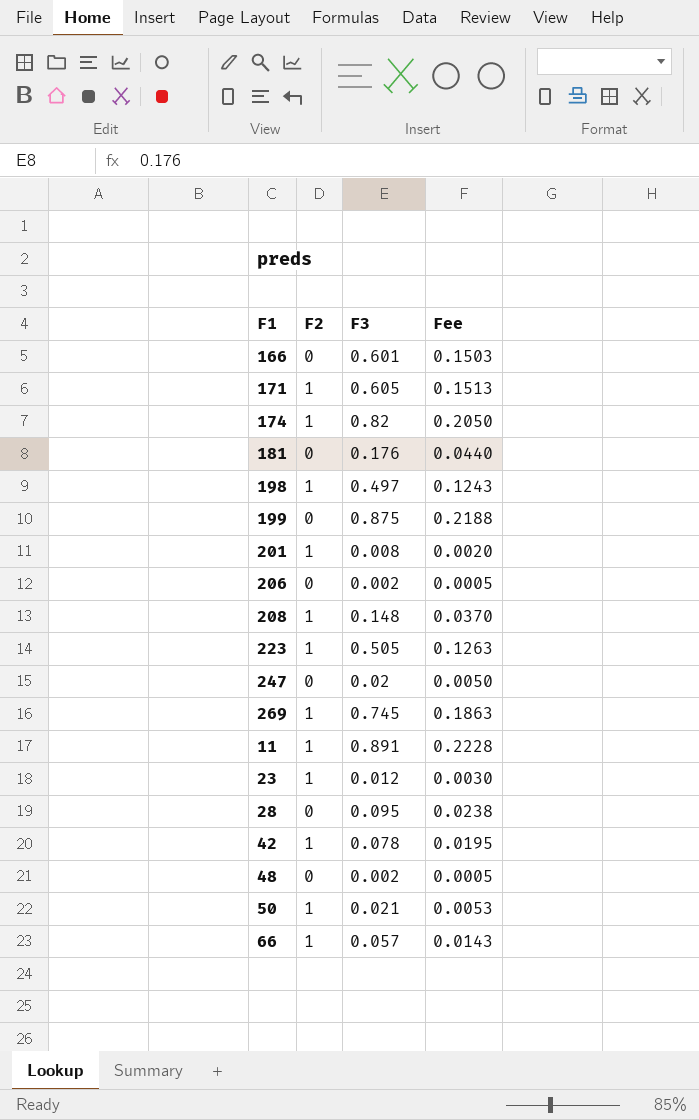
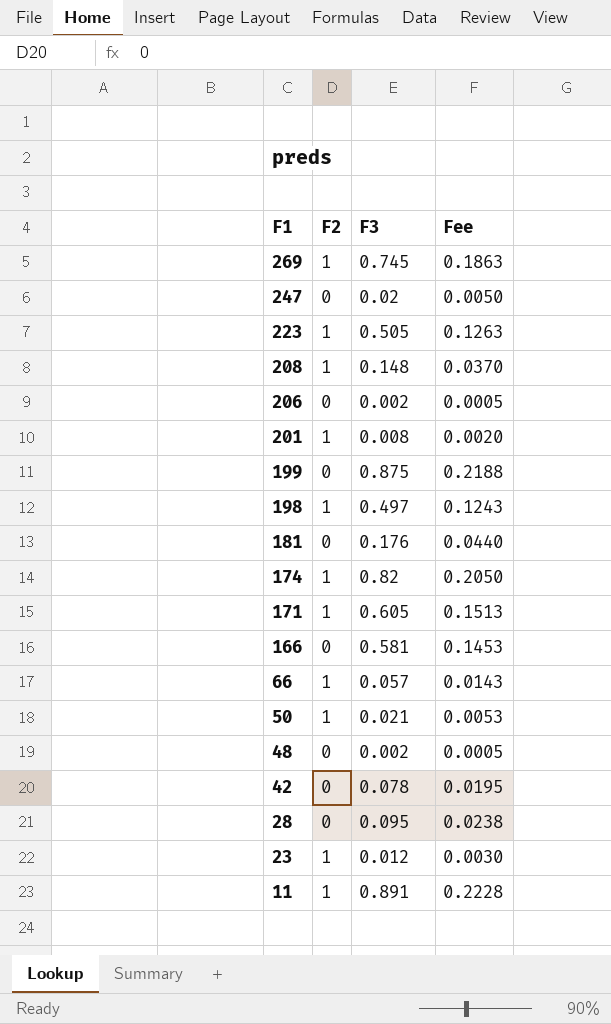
row order: none -> F1 descending
166 | F3: 0.601 -> 0.581
166 | Fee: 0.1503 -> 0.1453
42 | F2: 1 -> 0

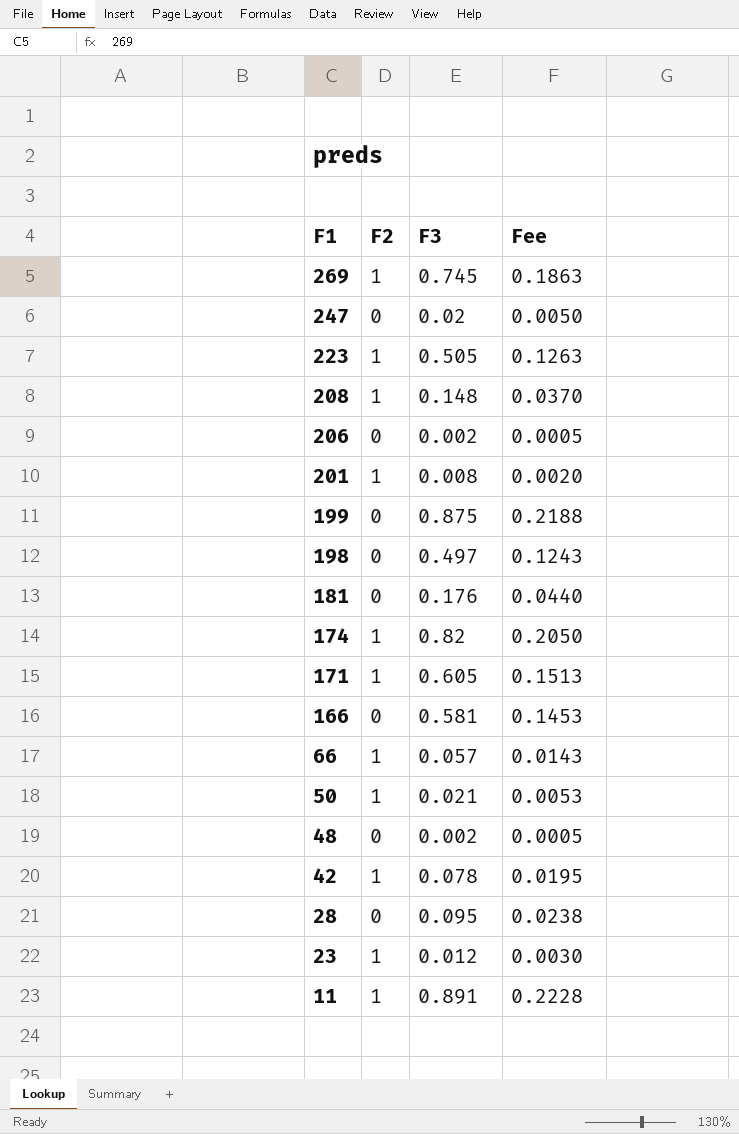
198 | F2: 1 -> 0
42 | F2: 0 -> 1

